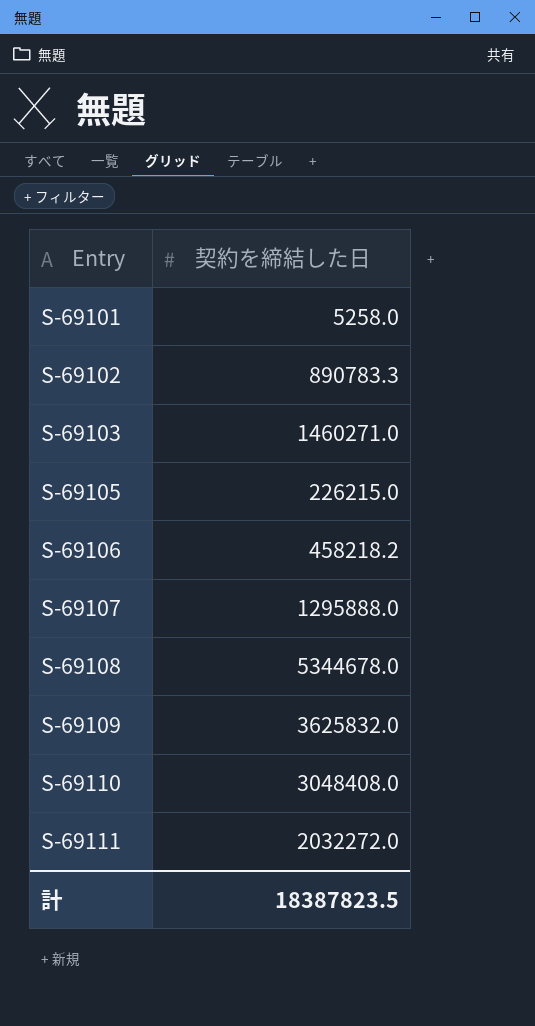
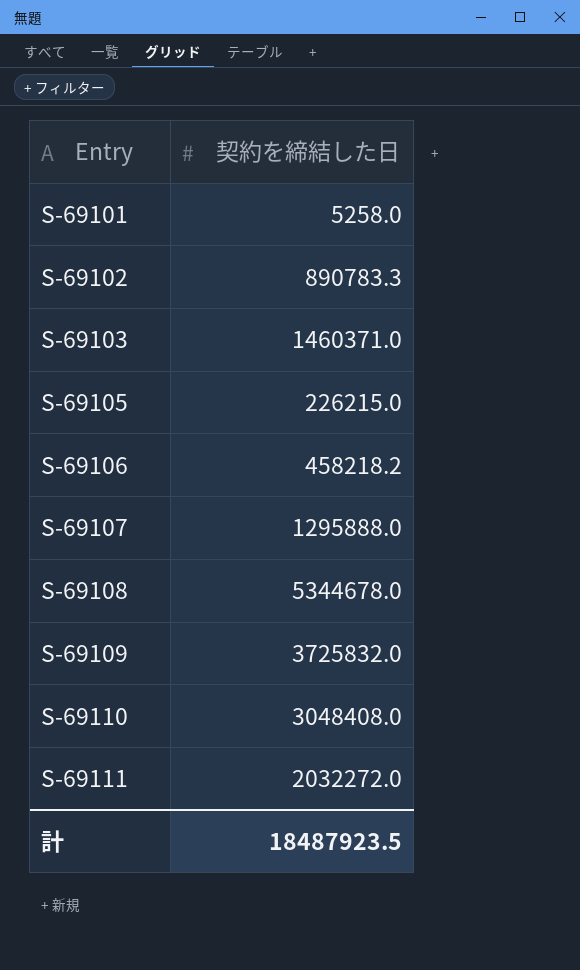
S-69103 | 契約を締結した日: 1460271.0 -> 1460371.0
S-69109 | 契約を締結した日: 3625832.0 -> 3725832.0
計 | 契約を締結した日: 18387823.5 -> 18487923.5

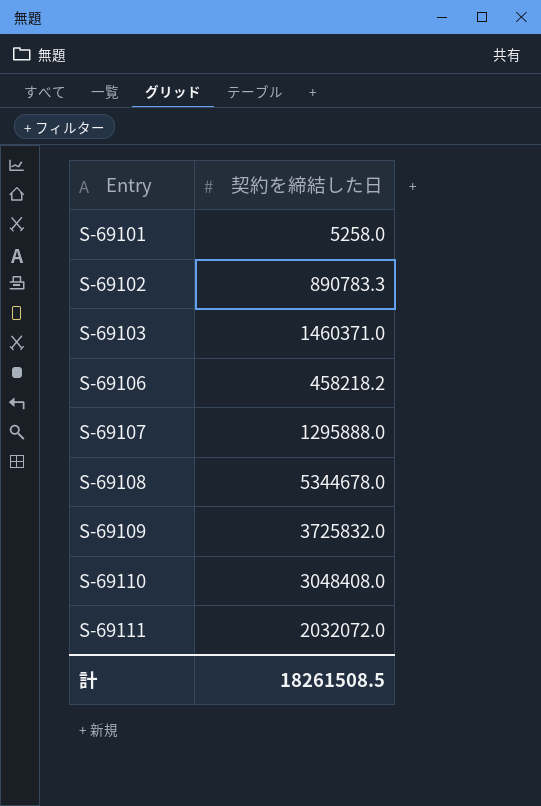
row S-69105: 226215.0 -> none
S-69111 | 契約を締結した日: 2032272.0 -> 2032072.0
計 | 契約を締結した日: 18487923.5 -> 18261508.5

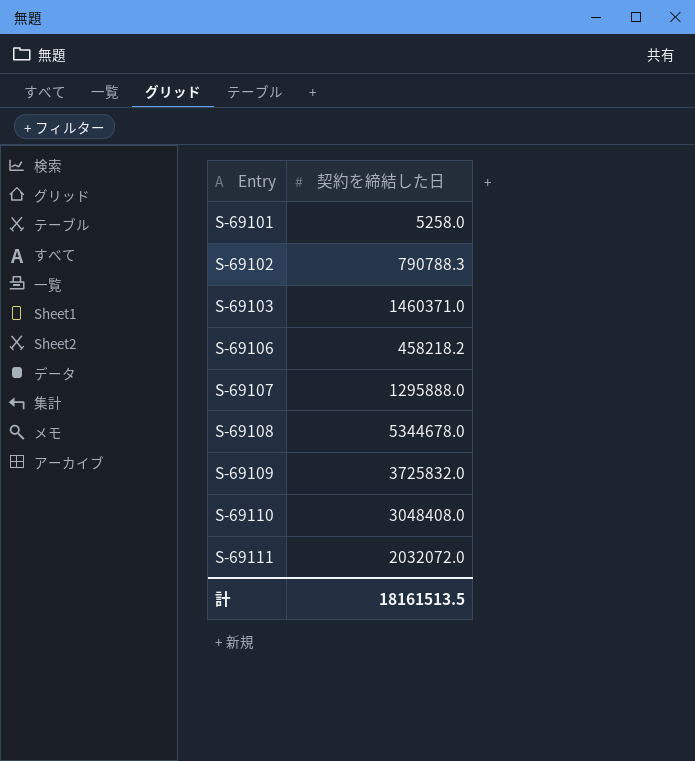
S-69102 | 契約を締結した日: 890783.3 -> 790788.3
計 | 契約を締結した日: 18261508.5 -> 18161513.5

